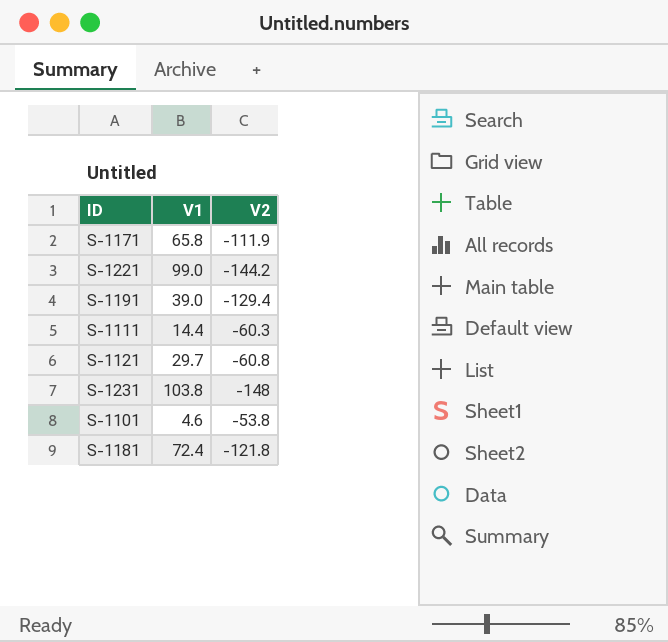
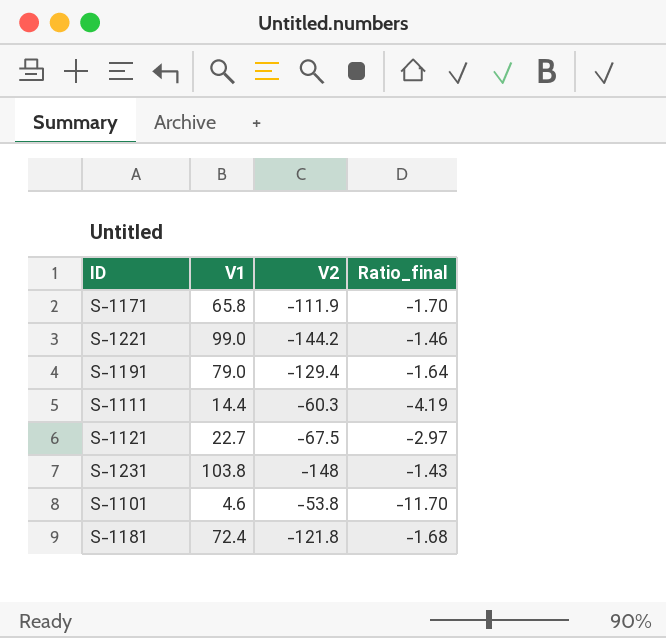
column Ratio_final | formula: none -> [V2] / [V1]
S-1191 | V1: 39.0 -> 79.0
S-1121 | V1: 29.7 -> 22.7
S-1121 | V2: -60.8 -> -67.5

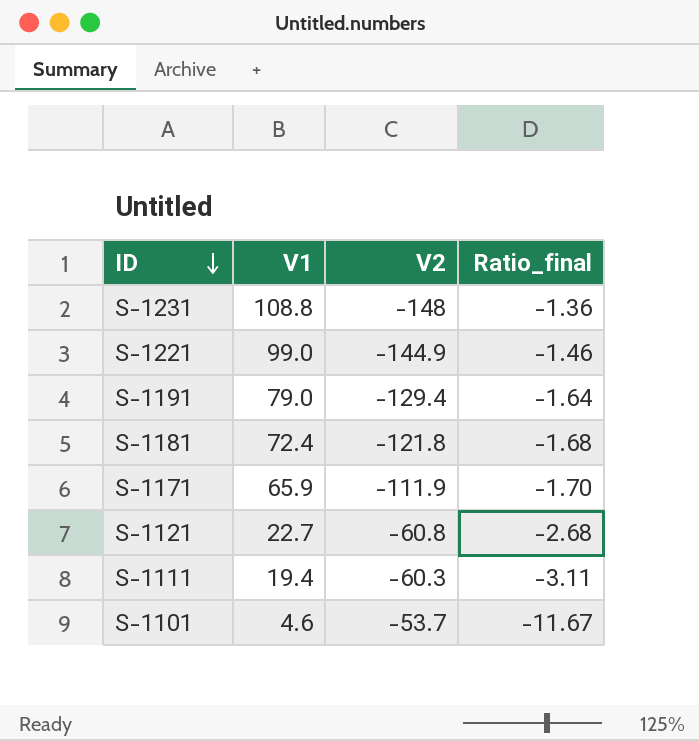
row order: none -> ID descending
S-1231 | V1: 103.8 -> 108.8
S-1231 | Ratio_final: -1.43 -> -1.36
S-1221 | V2: -144.2 -> -144.9
S-1171 | V1: 65.8 -> 65.9
S-1121 | V2: -67.5 -> -60.8
S-1121 | Ratio_final: -2.97 -> -2.68
S-1111 | V1: 14.4 -> 19.4
S-1111 | Ratio_final: -4.19 -> -3.11
S-1101 | V2: -53.8 -> -53.7
S-1101 | Ratio_final: -11.70 -> -11.67

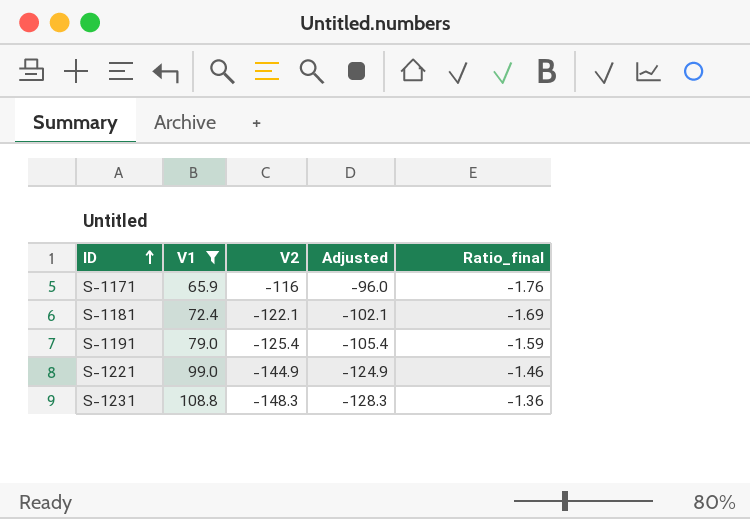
filter: none -> V1 >= 65.9
row order: ID descending -> ID ascending
column Adjusted | formula: none -> [V2] + 20
S-1171 | V2: -111.9 -> -116
S-1171 | Ratio_final: -1.70 -> -1.76
S-1181 | V2: -121.8 -> -122.1
S-1181 | Ratio_final: -1.68 -> -1.69
S-1191 | V2: -129.4 -> -125.4
S-1191 | Ratio_final: -1.64 -> -1.59
S-1231 | V2: -148 -> -148.3

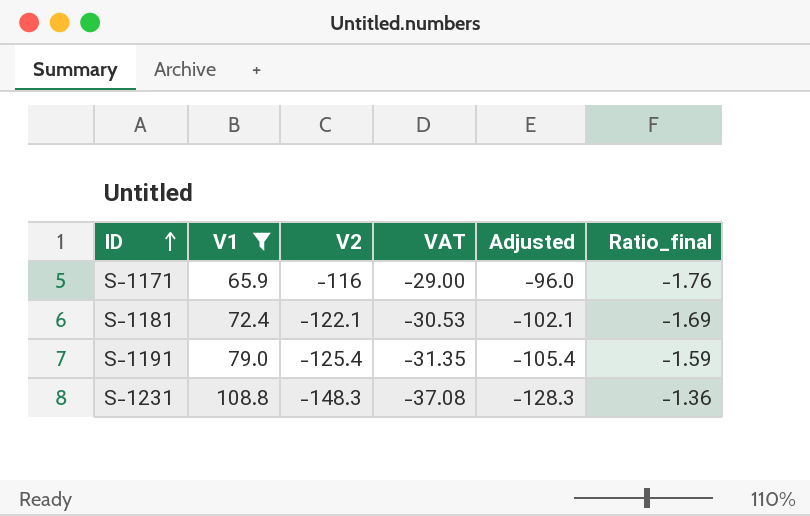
column VAT | formula: none -> [V2] * 0.25
row S-1221: 99.0 | -144.9 | -124.9 | -1.46 -> none

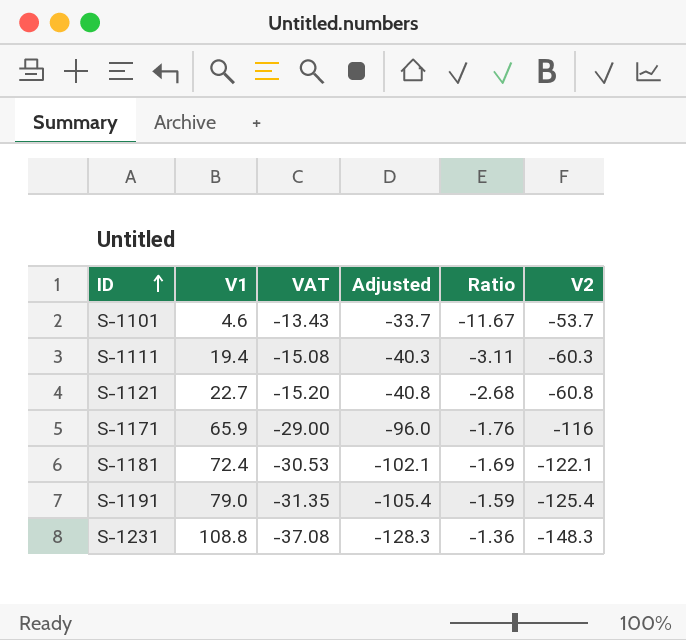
filter: V1 >= 65.9 -> none
column name: Ratio_final -> Ratio
column V2 | position: 3 -> 6

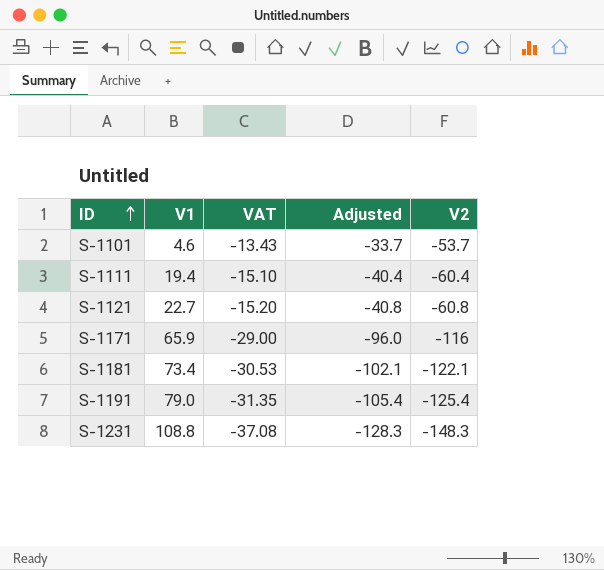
column Ratio | formula: [V2] / [V1] -> none
S-1111 | VAT: -15.08 -> -15.10
S-1111 | Adjusted: -40.3 -> -40.4
S-1111 | V2: -60.3 -> -60.4
S-1181 | V1: 72.4 -> 73.4

